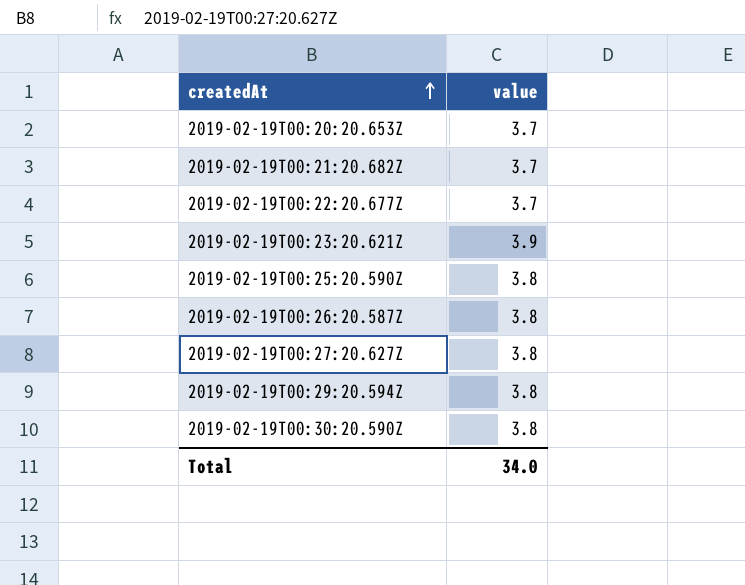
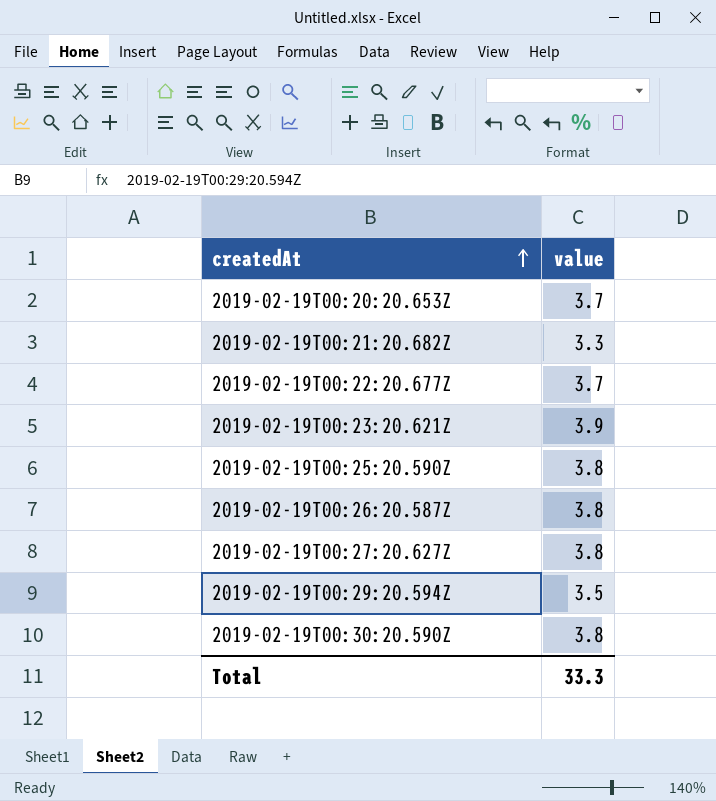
2019-02-19T00:21:20.682Z | value: 3.7 -> 3.3
2019-02-19T00:29:20.594Z | value: 3.8 -> 3.5
Total | value: 34.0 -> 33.3

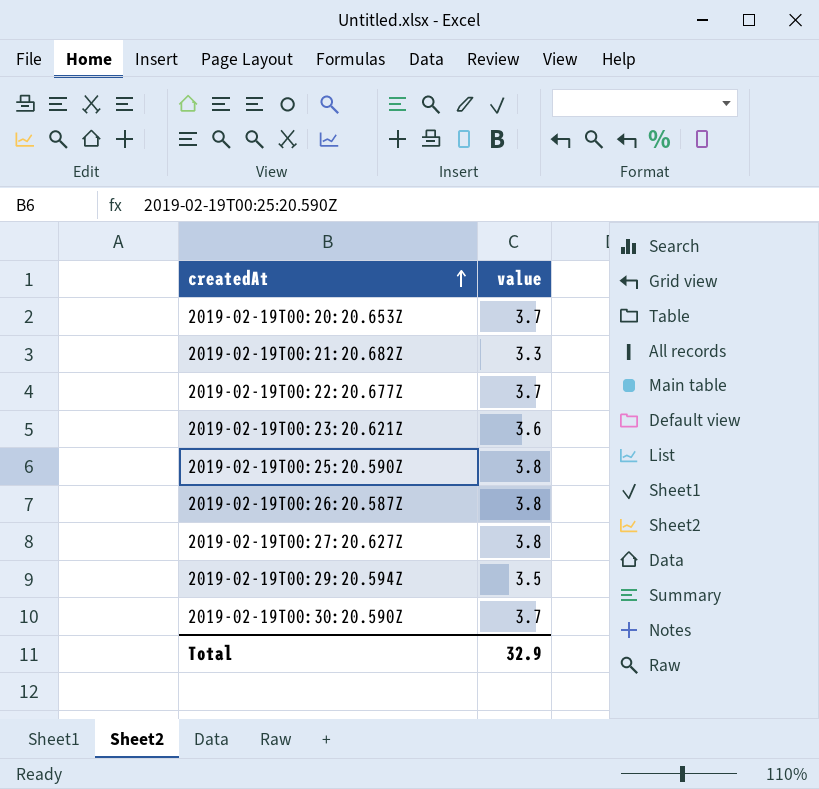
2019-02-19T00:23:20.621Z | value: 3.9 -> 3.6
2019-02-19T00:30:20.590Z | value: 3.8 -> 3.7
Total | value: 33.3 -> 32.9

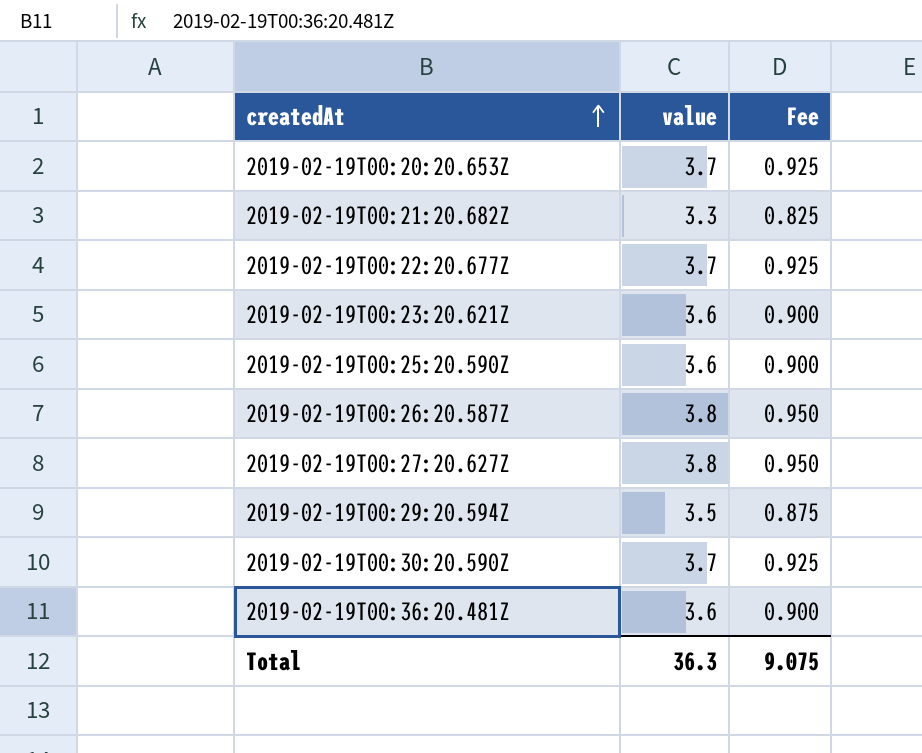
column Fee | formula: none -> [value] * 0.25
2019-02-19T00:25:20.590Z | value: 3.8 -> 3.6
row 2019-02-19T00:36:20.481Z: none -> 3.6 | 0.900
Total | value: 32.9 -> 36.3

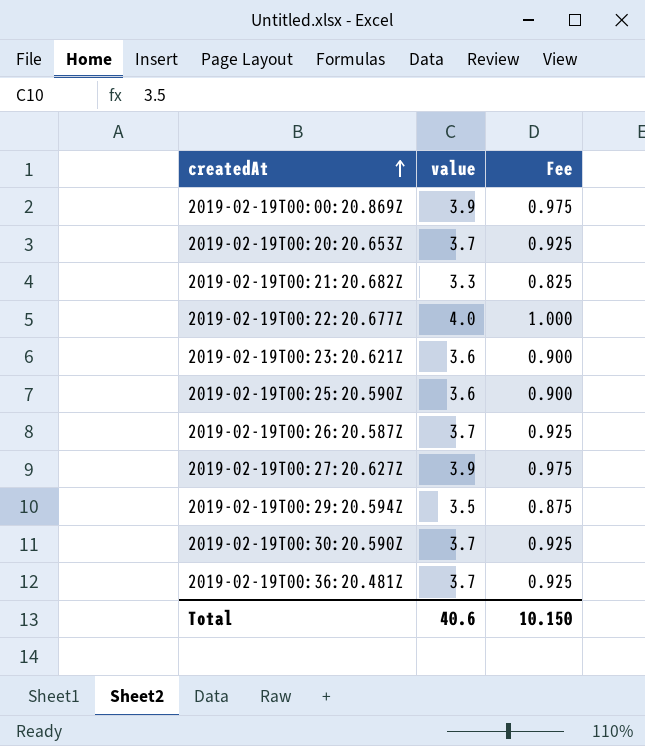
row 2019-02-19T00:00:20.869Z: none -> 3.9 | 0.975
2019-02-19T00:22:20.677Z | value: 3.7 -> 4.0
2019-02-19T00:22:20.677Z | Fee: 0.925 -> 1.000
2019-02-19T00:26:20.587Z | value: 3.8 -> 3.7
2019-02-19T00:26:20.587Z | Fee: 0.950 -> 0.925
2019-02-19T00:27:20.627Z | value: 3.8 -> 3.9
2019-02-19T00:27:20.627Z | Fee: 0.950 -> 0.975
2019-02-19T00:36:20.481Z | value: 3.6 -> 3.7
2019-02-19T00:36:20.481Z | Fee: 0.900 -> 0.925
Total | value: 36.3 -> 40.6
Total | Fee: 9.075 -> 10.150

